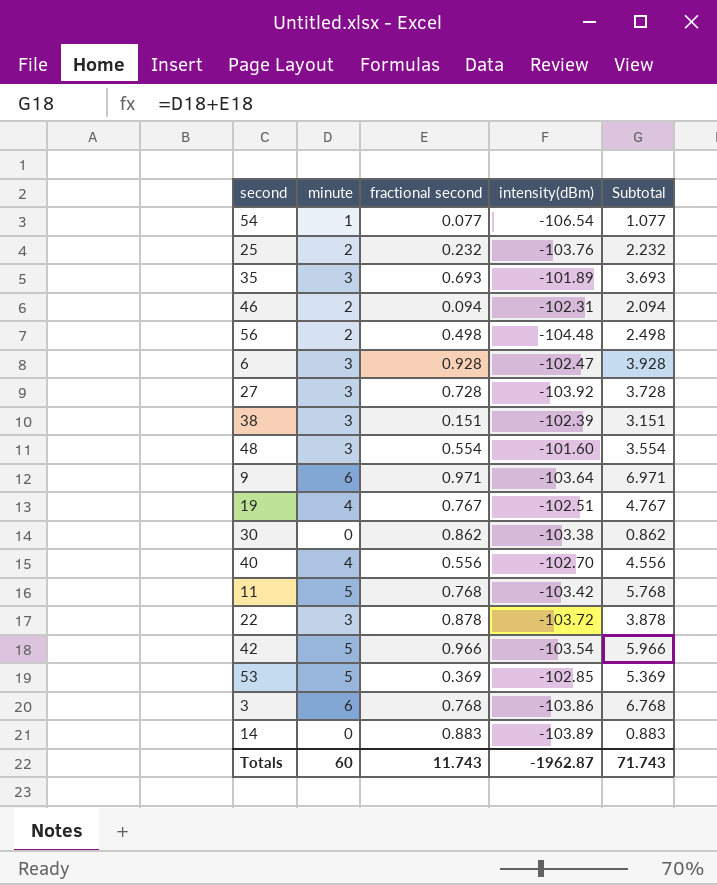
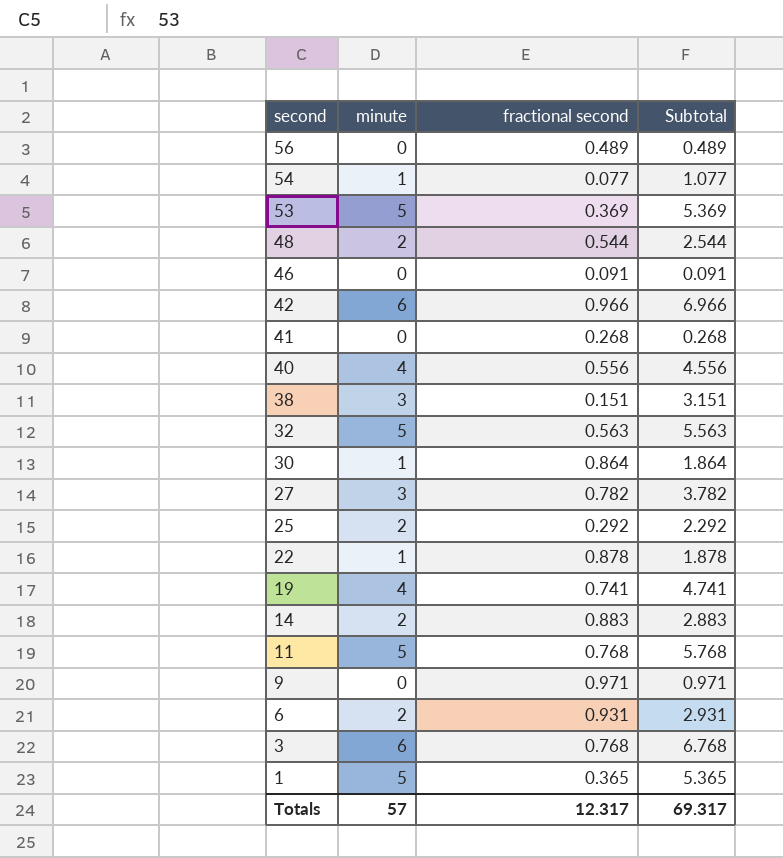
row order: none -> second descending
column intensity(dBm) | position: 4 -> none
row 35: 3 | 0.693 | -101.89 | 3.693 -> none
56 | minute: 2 -> 0
56 | fractional second: 0.498 -> 0.489
56 | Subtotal: 2.498 -> 0.489
48 | minute: 3 -> 2
48 | fractional second: 0.554 -> 0.544
48 | Subtotal: 3.554 -> 2.544
46 | minute: 2 -> 0
46 | fractional second: 0.094 -> 0.091
46 | Subtotal: 2.094 -> 0.091
42 | minute: 5 -> 6
42 | Subtotal: 5.966 -> 6.966
row 41: none -> 0 | 0.268 | 0.268
row 32: none -> 5 | 0.563 | 5.563
30 | minute: 0 -> 1
30 | fractional second: 0.862 -> 0.864
30 | Subtotal: 0.862 -> 1.864
27 | fractional second: 0.728 -> 0.782
27 | Subtotal: 3.728 -> 3.782
25 | fractional second: 0.232 -> 0.292
25 | Subtotal: 2.232 -> 2.292
22 | minute: 3 -> 1
22 | Subtotal: 3.878 -> 1.878
19 | fractional second: 0.767 -> 0.741
19 | Subtotal: 4.767 -> 4.741
14 | minute: 0 -> 2
14 | Subtotal: 0.883 -> 2.883
9 | minute: 6 -> 0
9 | Subtotal: 6.971 -> 0.971
6 | minute: 3 -> 2
6 | fractional second: 0.928 -> 0.931
6 | Subtotal: 3.928 -> 2.931
row 1: none -> 5 | 0.365 | 5.365
Totals | minute: 60 -> 57
Totals | fractional second: 11.743 -> 12.317
Totals | Subtotal: 71.743 -> 69.317

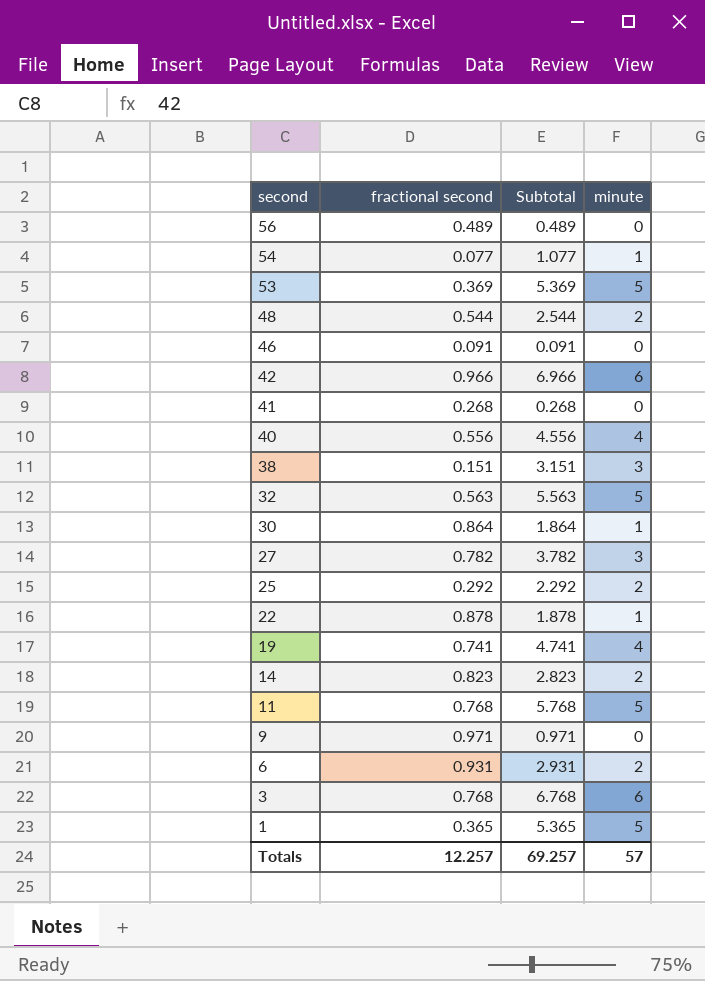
column minute | position: 2 -> 4
14 | fractional second: 0.883 -> 0.823
14 | Subtotal: 2.883 -> 2.823
Totals | fractional second: 12.317 -> 12.257
Totals | Subtotal: 69.317 -> 69.257

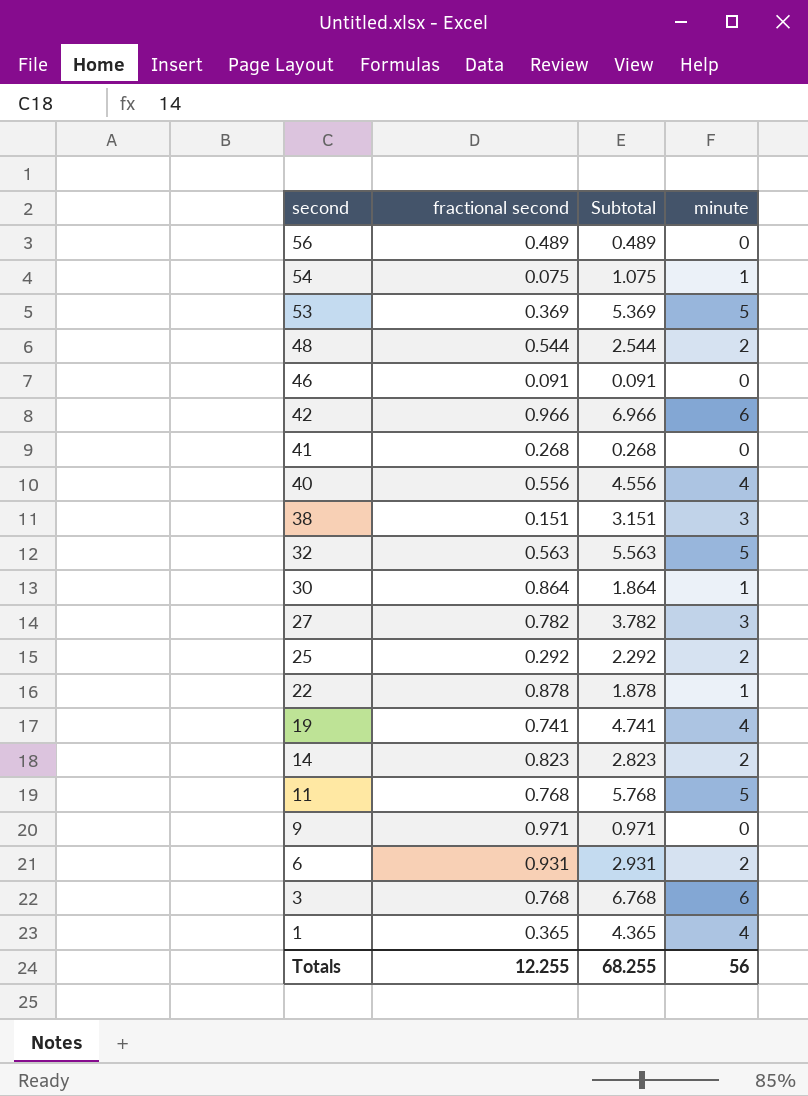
54 | fractional second: 0.077 -> 0.075
54 | Subtotal: 1.077 -> 1.075
1 | Subtotal: 5.365 -> 4.365
1 | minute: 5 -> 4
Totals | fractional second: 12.257 -> 12.255
Totals | Subtotal: 69.257 -> 68.255
Totals | minute: 57 -> 56

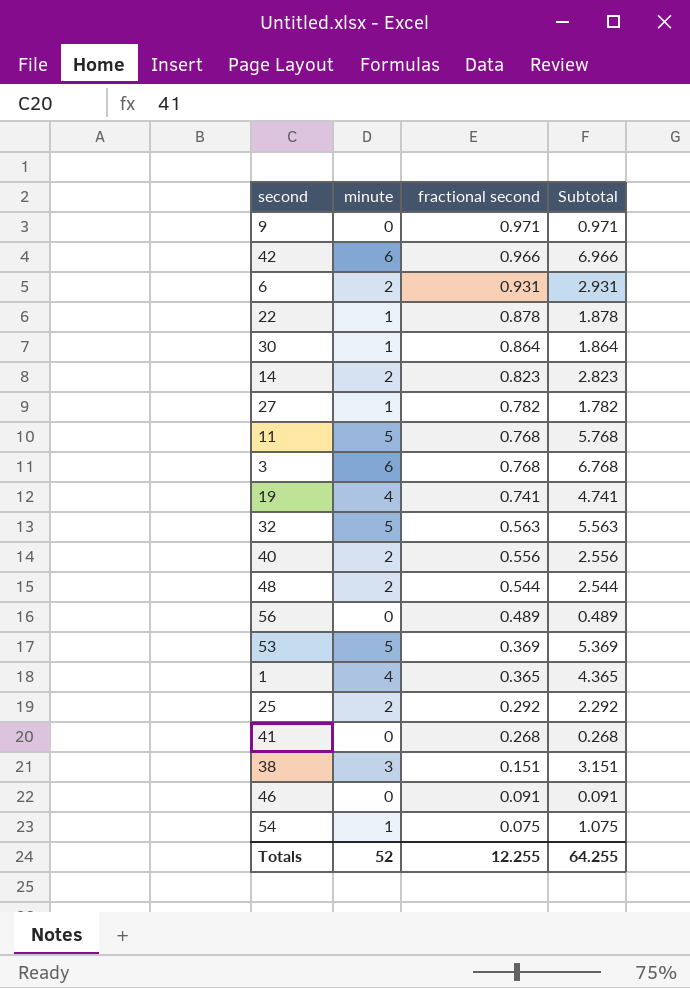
row order: second descending -> fractional second descending
column minute | position: 4 -> 2
27 | minute: 3 -> 1
27 | Subtotal: 3.782 -> 1.782
40 | minute: 4 -> 2
40 | Subtotal: 4.556 -> 2.556
Totals | minute: 56 -> 52
Totals | Subtotal: 68.255 -> 64.255

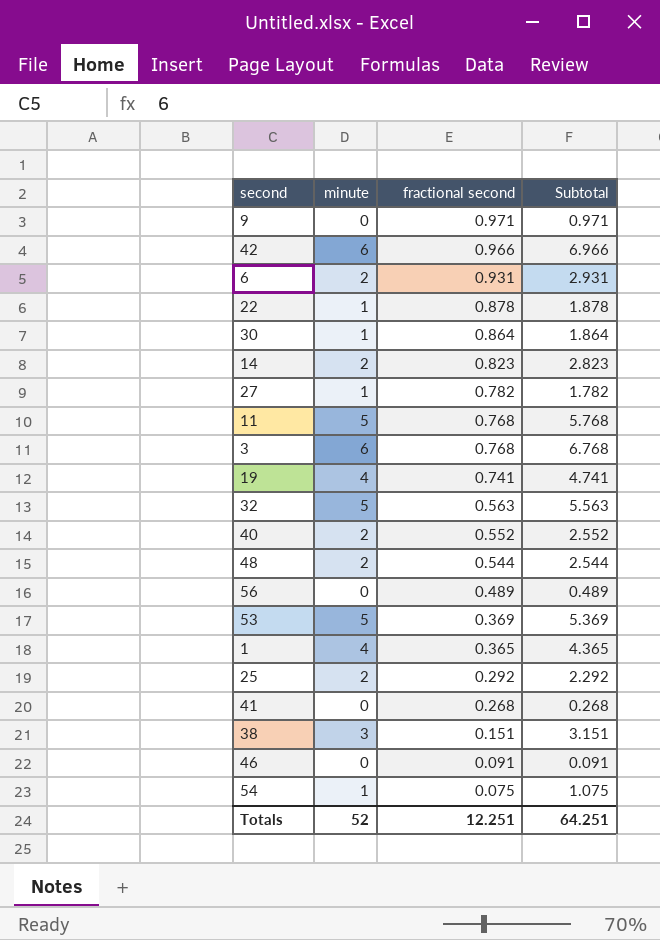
40 | fractional second: 0.556 -> 0.552
40 | Subtotal: 2.556 -> 2.552
Totals | fractional second: 12.255 -> 12.251
Totals | Subtotal: 64.255 -> 64.251

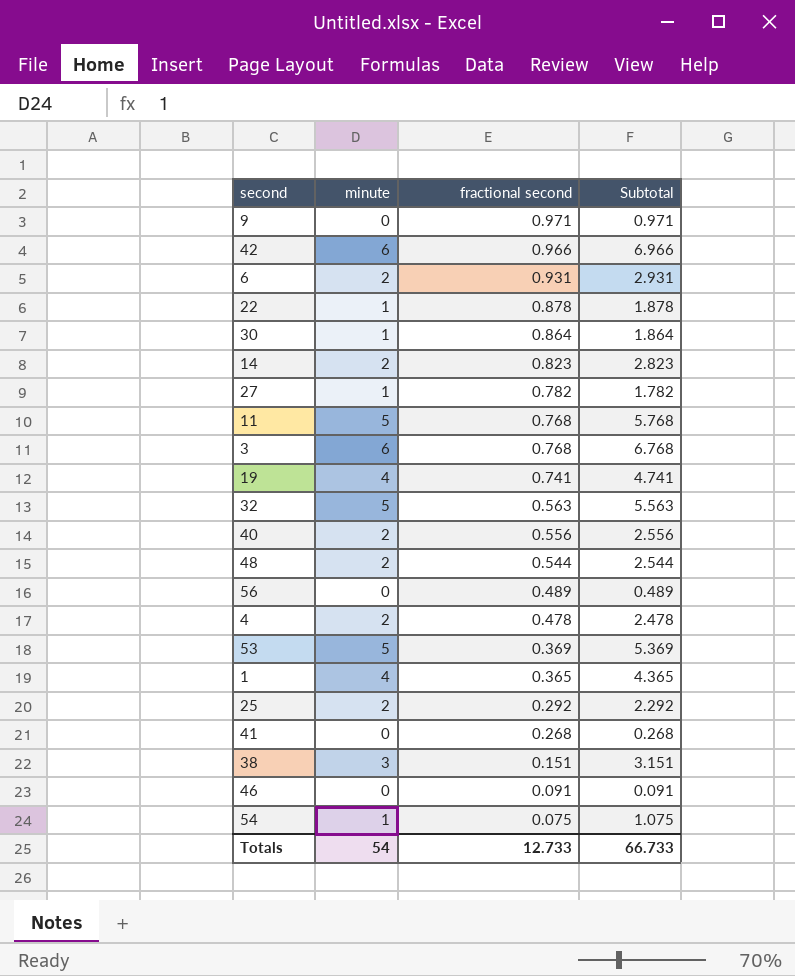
40 | fractional second: 0.552 -> 0.556
40 | Subtotal: 2.552 -> 2.556
row 4: none -> 2 | 0.478 | 2.478
Totals | minute: 52 -> 54
Totals | fractional second: 12.251 -> 12.733
Totals | Subtotal: 64.251 -> 66.733

